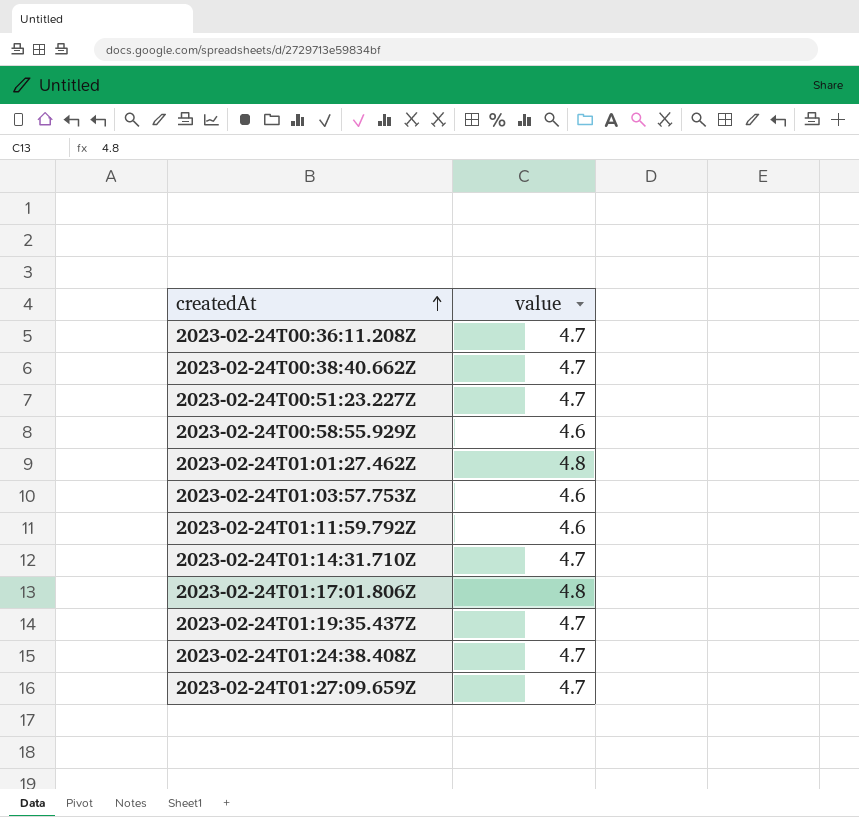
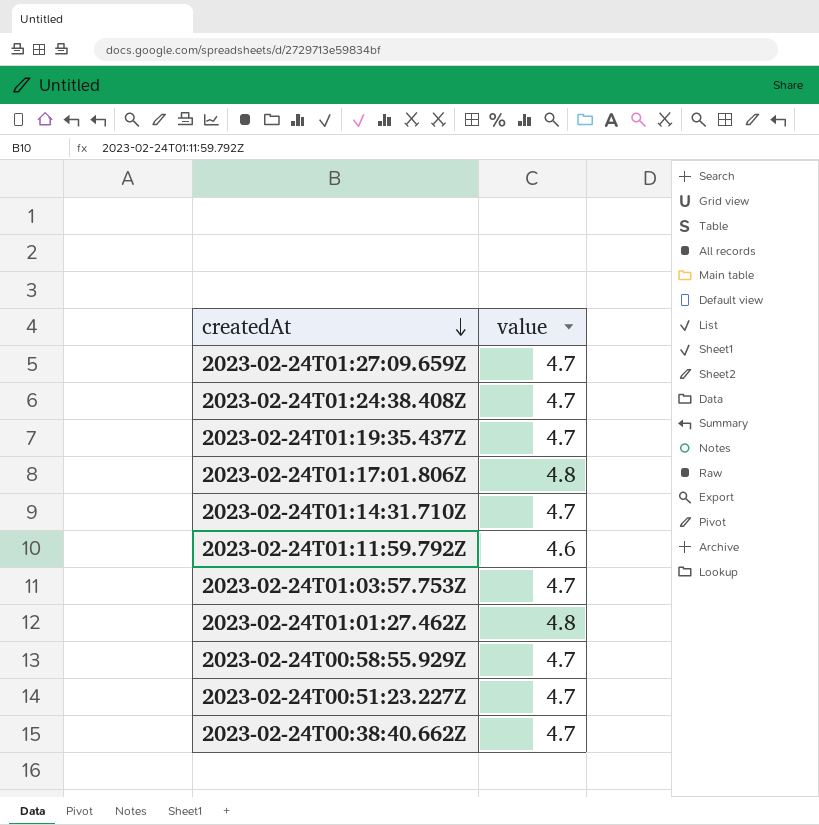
row order: createdAt ascending -> createdAt descending
row 2023-02-24T00:36:11.208Z: 4.7 -> none
2023-02-24T01:03:57.753Z | value: 4.6 -> 4.7
2023-02-24T00:58:55.929Z | value: 4.6 -> 4.7

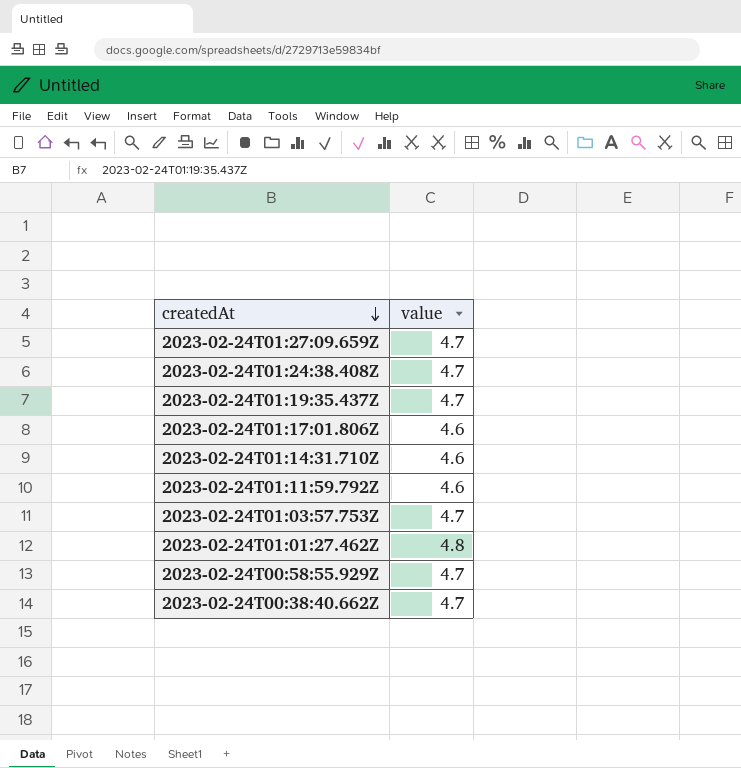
row 2023-02-24T00:51:23.227Z: 4.7 -> none
2023-02-24T01:17:01.806Z | value: 4.8 -> 4.6
2023-02-24T01:14:31.710Z | value: 4.7 -> 4.6

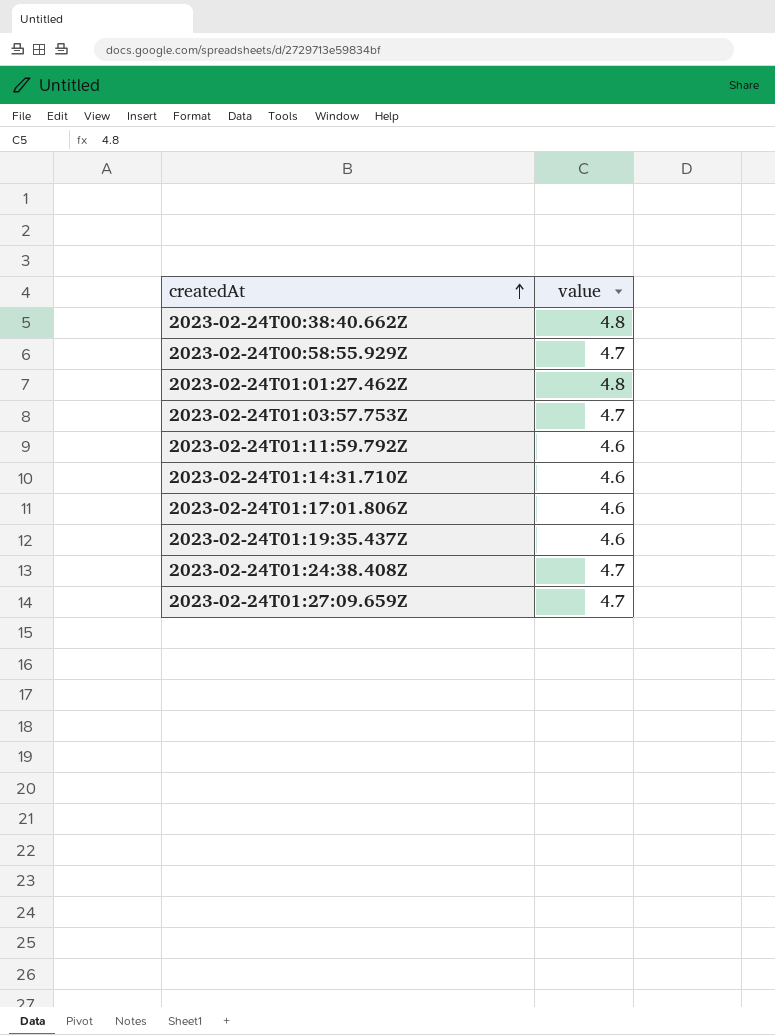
row order: createdAt descending -> createdAt ascending
2023-02-24T00:38:40.662Z | value: 4.7 -> 4.8
2023-02-24T01:19:35.437Z | value: 4.7 -> 4.6

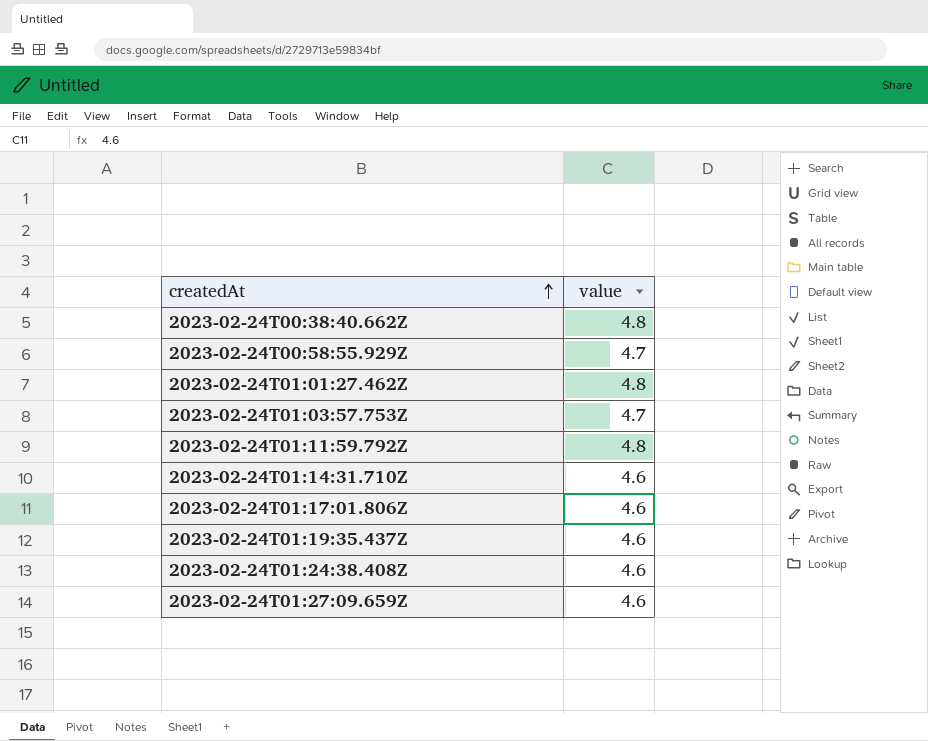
2023-02-24T01:11:59.792Z | value: 4.6 -> 4.8
2023-02-24T01:24:38.408Z | value: 4.7 -> 4.6
2023-02-24T01:27:09.659Z | value: 4.7 -> 4.6

